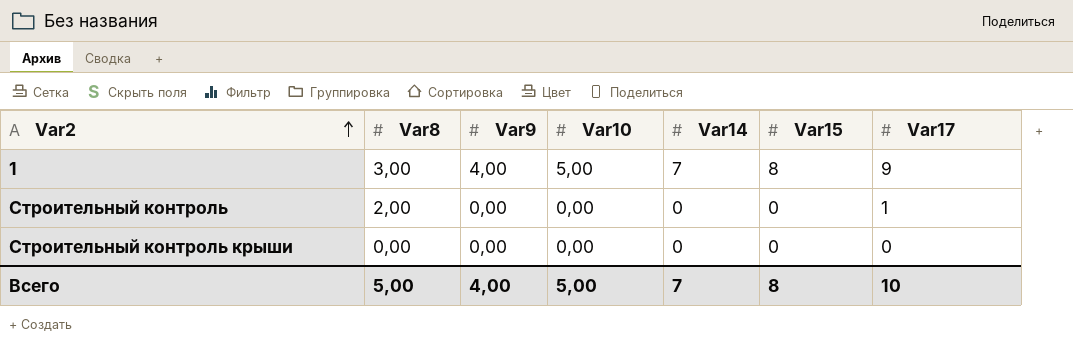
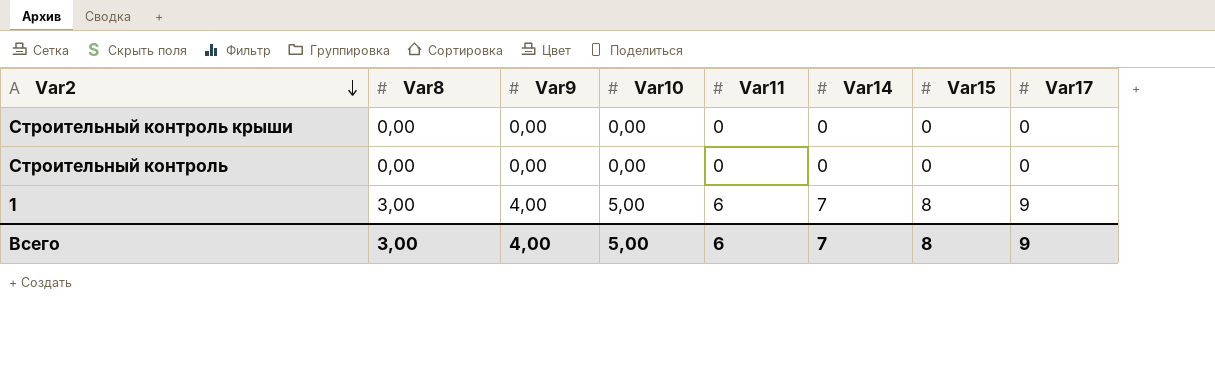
row order: Var2 ascending -> Var2 descending
column Var11 | position: none -> 5
Строительный контроль | Var8: 2,00 -> 0,00
Строительный контроль | Var17: 1 -> 0
Всего | Var8: 5,00 -> 3,00
Всего | Var17: 10 -> 9

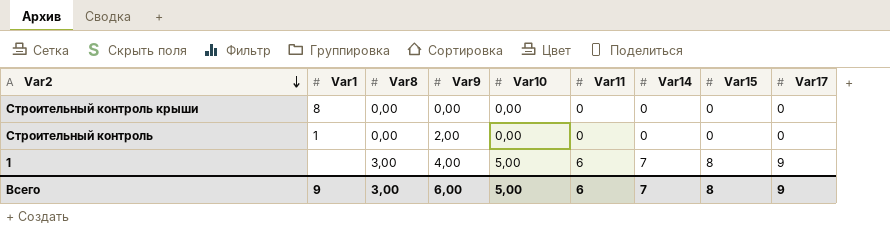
column Var1 | position: none -> 2
Строительный контроль | Var9: 0,00 -> 2,00
Всего | Var9: 4,00 -> 6,00

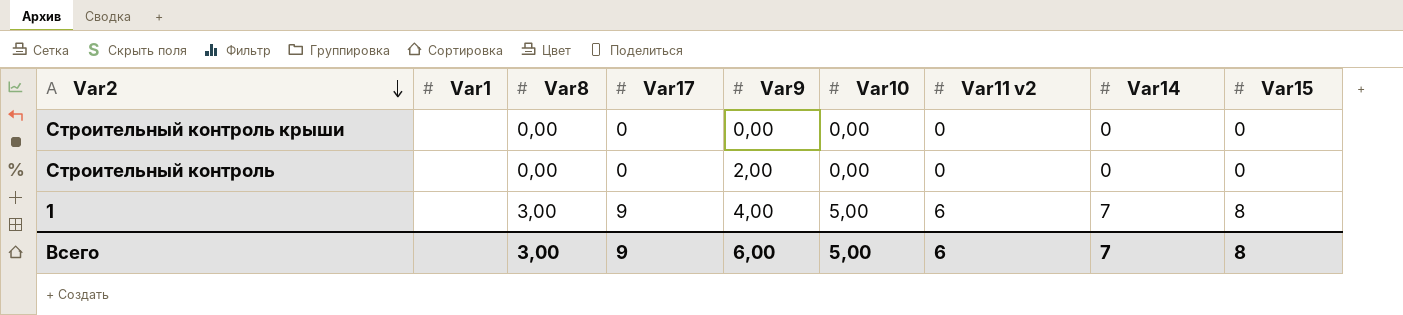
column Var17 | position: 9 -> 4
column name: Var11 -> Var11 v2
Строительный контроль крыши | Var1: 8 -> none
Строительный контроль | Var1: 1 -> none
Всего | Var1: 9 -> none

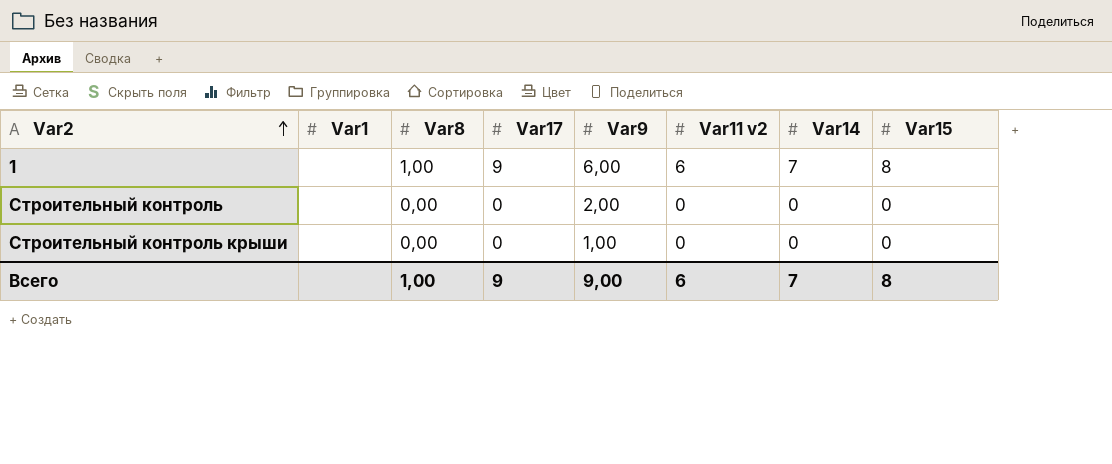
row order: Var2 descending -> Var2 ascending
column Var10 | position: 6 -> none
1 | Var8: 3,00 -> 1,00
1 | Var9: 4,00 -> 6,00
Строительный контроль крыши | Var9: 0,00 -> 1,00
Всего | Var8: 3,00 -> 1,00
Всего | Var9: 6,00 -> 9,00

